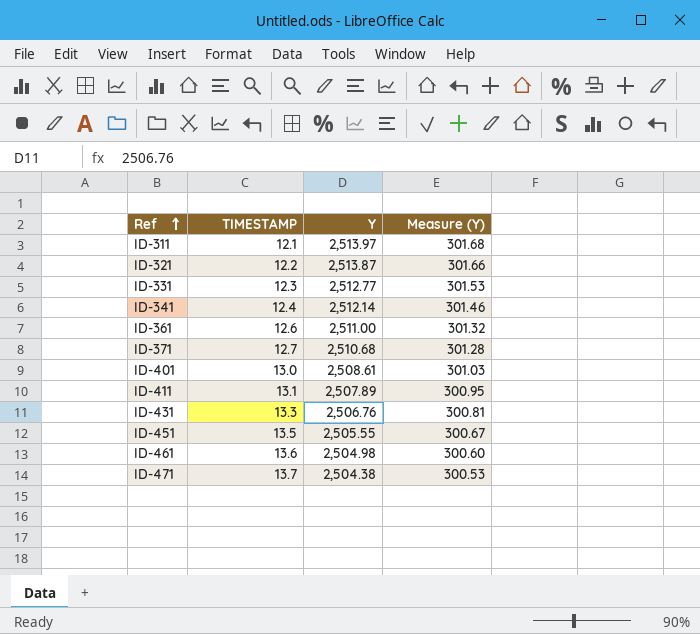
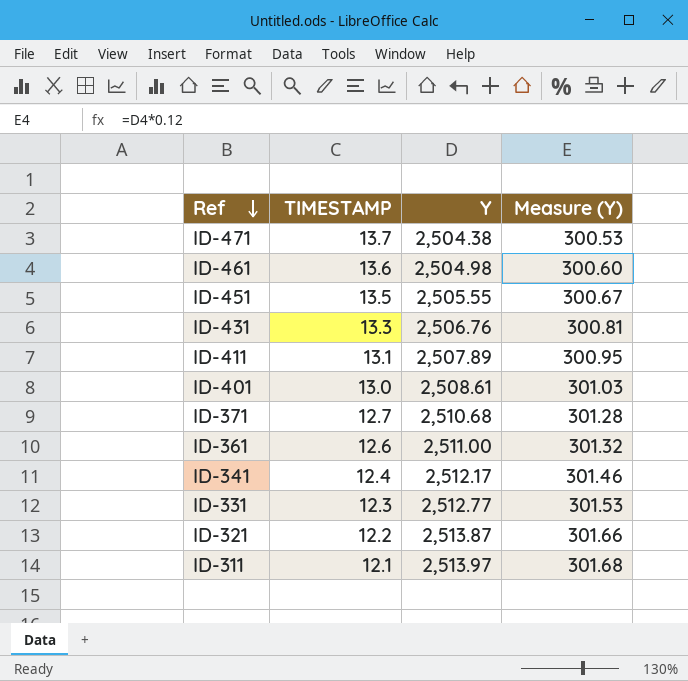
row order: Ref ascending -> Ref descending
ID-341 | Y: 2,512.14 -> 2,512.17

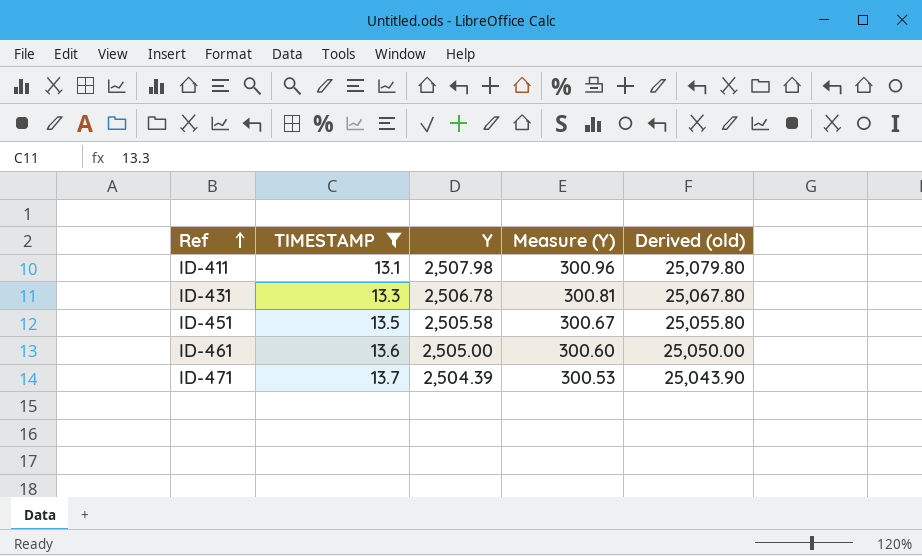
filter: none -> TIMESTAMP >= 13.1
row order: Ref descending -> Ref ascending
column Derived (old) | formula: none -> [Y] * 10
ID-411 | Y: 2,507.89 -> 2,507.98
ID-411 | Measure (Y): 300.95 -> 300.96
ID-431 | Y: 2,506.76 -> 2,506.78
ID-451 | Y: 2,505.55 -> 2,505.58
ID-461 | Y: 2,504.98 -> 2,505.00
ID-471 | Y: 2,504.38 -> 2,504.39

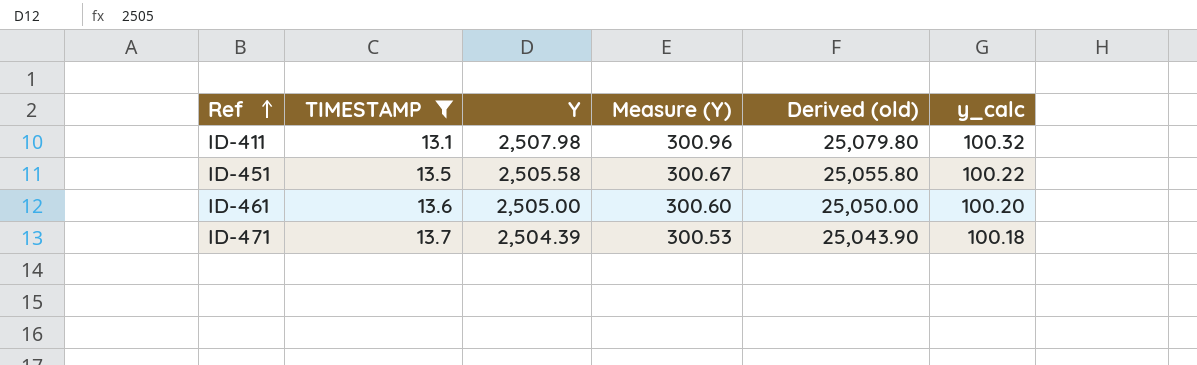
column y_calc | formula: none -> [Y] * 0.04
row ID-431: 13.3 | 2,506.78 | 300.81 | 25,067.80 -> none

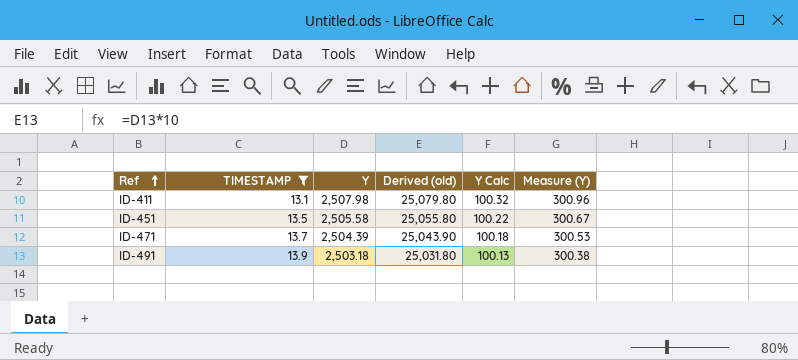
column name: y_calc -> Y Calc
column Measure (Y) | position: 4 -> 6
row ID-461: 13.6 | 2,505.00 | 300.60 | 25,050.00 | 100.20 -> none
row ID-491: none -> 13.9 | 2,503.18 | 25,031.80 | 100.13 | 300.38

